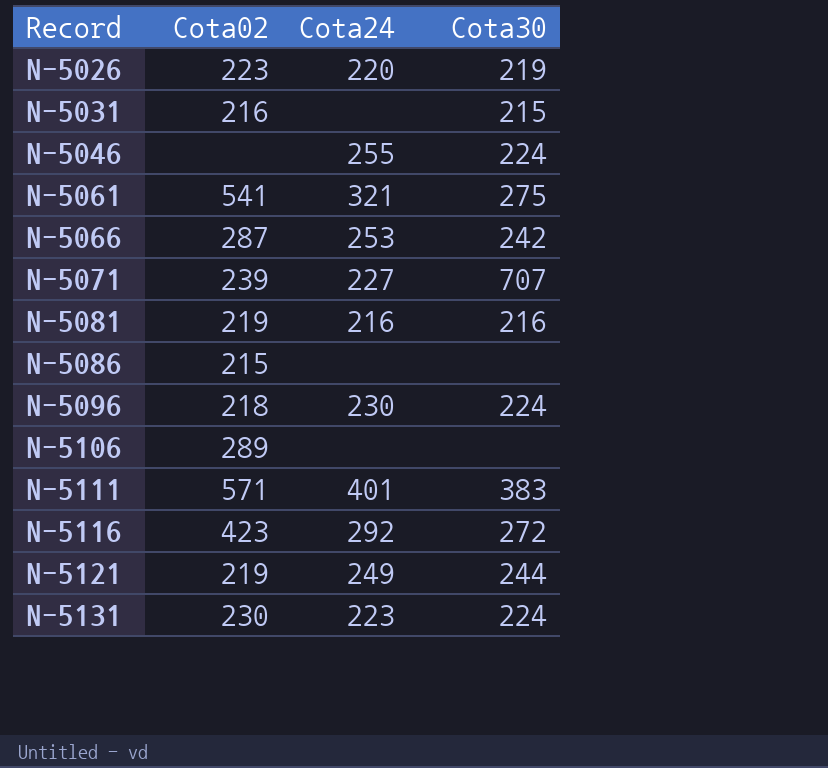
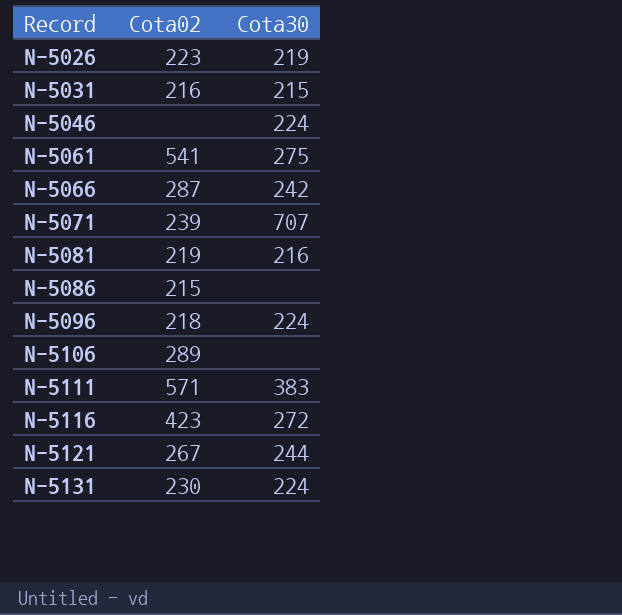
column Cota24 | position: 3 -> none
N-5121 | Cota02: 219 -> 267

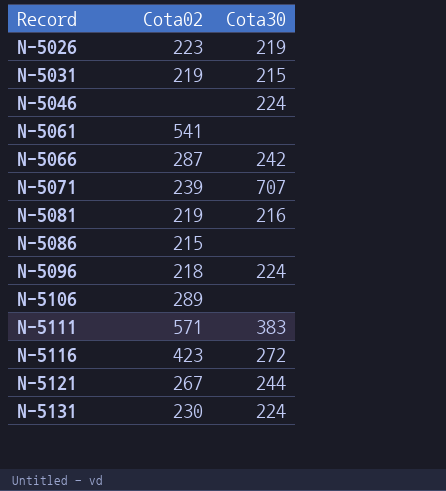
N-5031 | Cota02: 216 -> 219
N-5061 | Cota30: 275 -> none

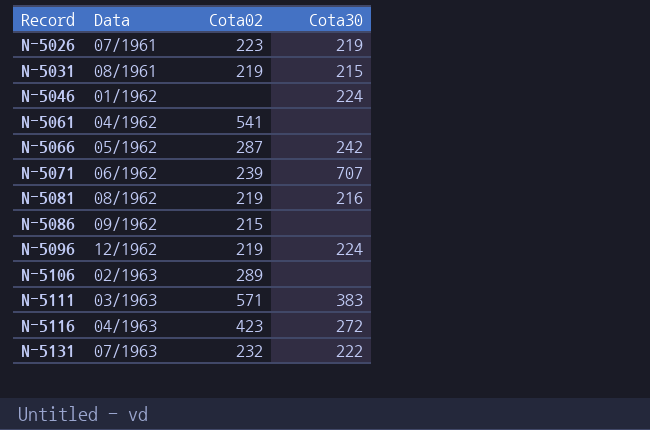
column Data | position: none -> 2
row N-5121: 267 | 244 -> none
N-5096 | Cota02: 218 -> 219
N-5131 | Cota02: 230 -> 232
N-5131 | Cota30: 224 -> 222

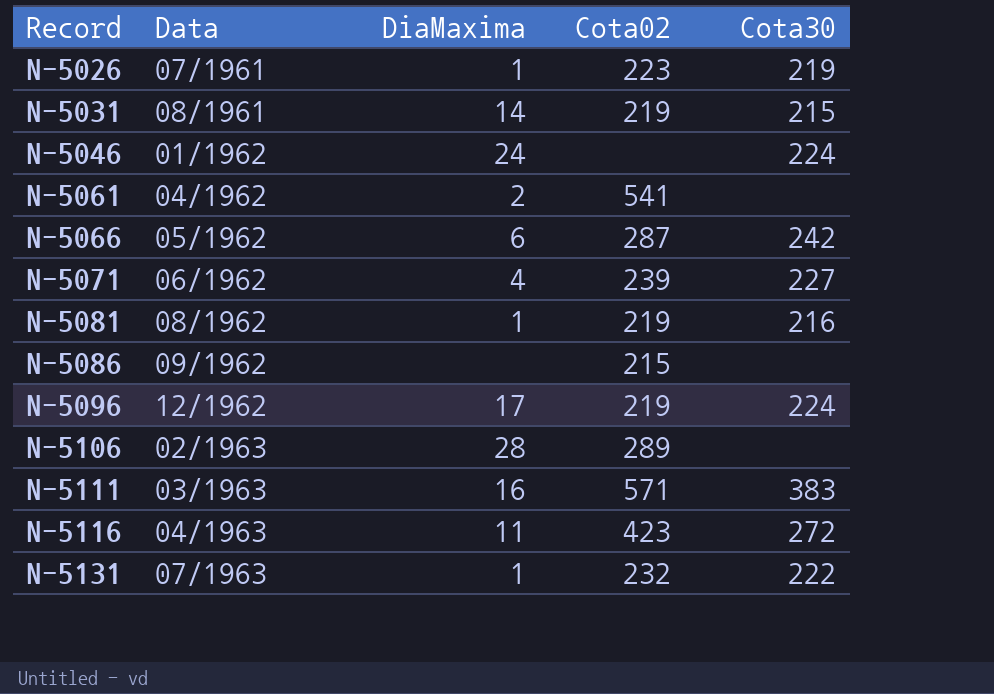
column DiaMaxima | position: none -> 3
N-5071 | Cota30: 707 -> 227

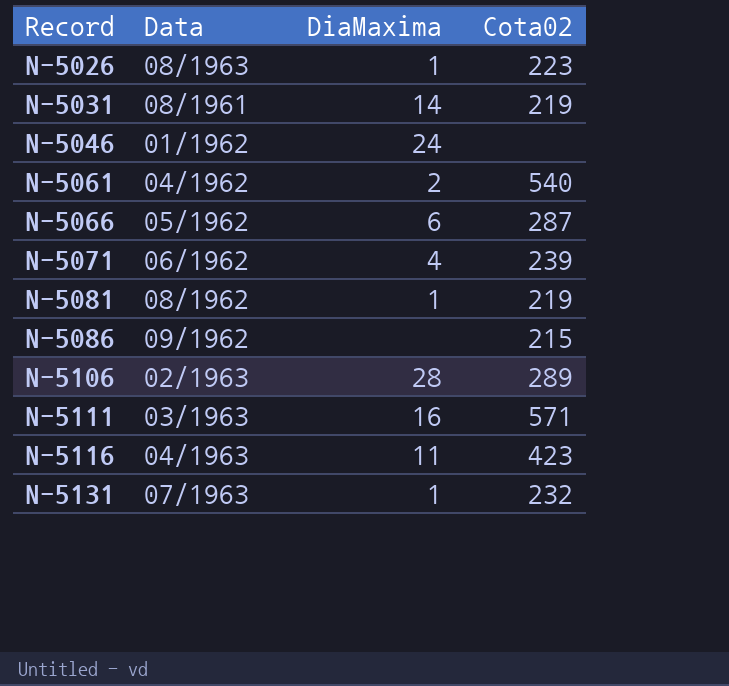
column Cota30 | position: 5 -> none
row N-5096: 12/1962 | 17 | 219 | 224 -> none
N-5026 | Data: 07/1961 -> 08/1963
N-5061 | Cota02: 541 -> 540

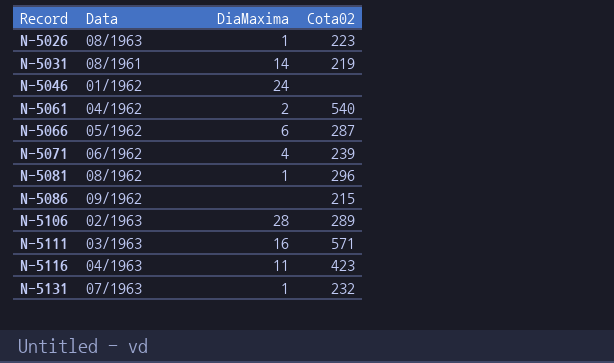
N-5081 | Cota02: 219 -> 296

